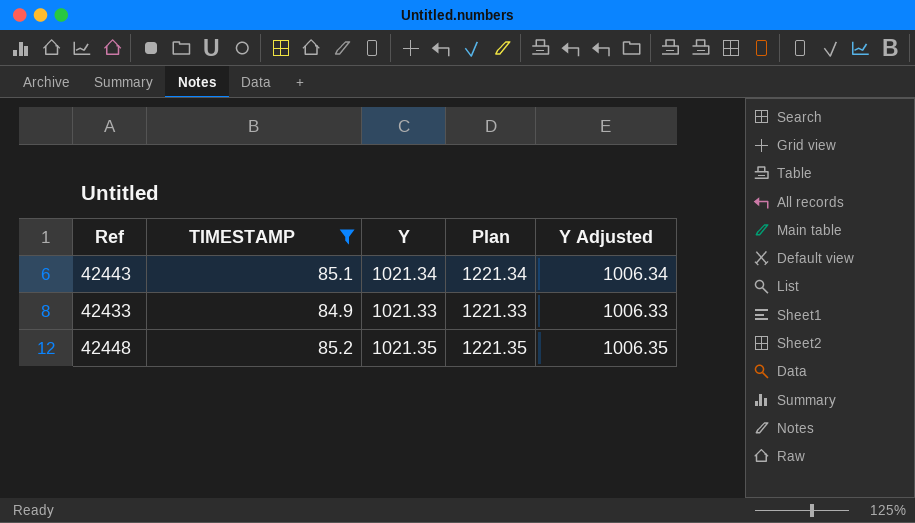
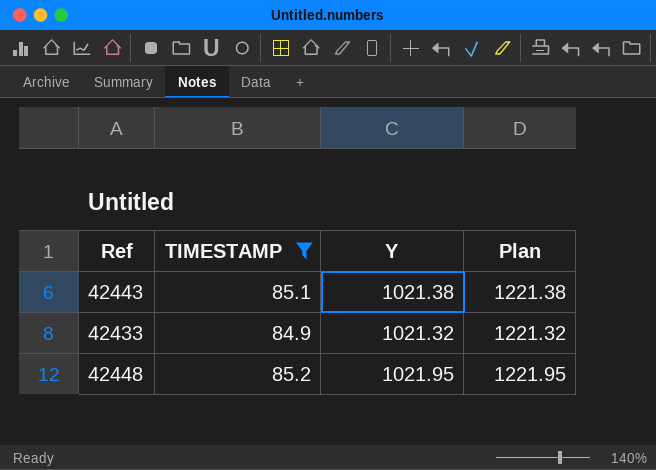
column Y Adjusted | formula: [Y] - 15 -> none
42443 | Y: 1021.34 -> 1021.38
42443 | Plan: 1221.34 -> 1221.38
42433 | Y: 1021.33 -> 1021.32
42433 | Plan: 1221.33 -> 1221.32
42448 | Y: 1021.35 -> 1021.95
42448 | Plan: 1221.35 -> 1221.95

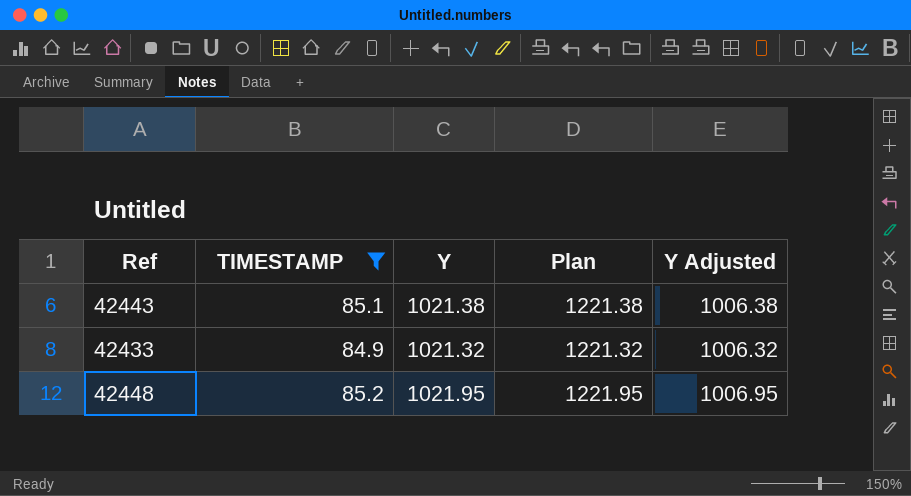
column Y Adjusted | formula: none -> [Y] - 15

